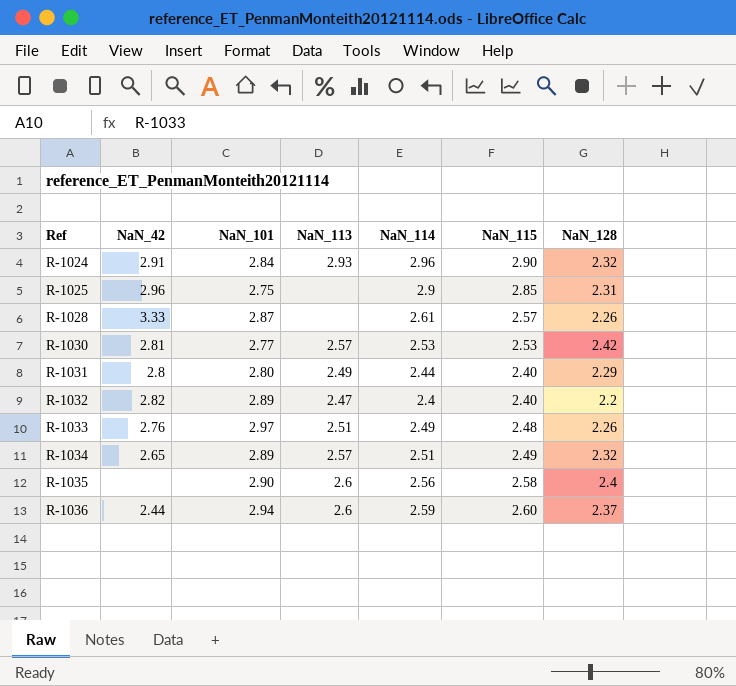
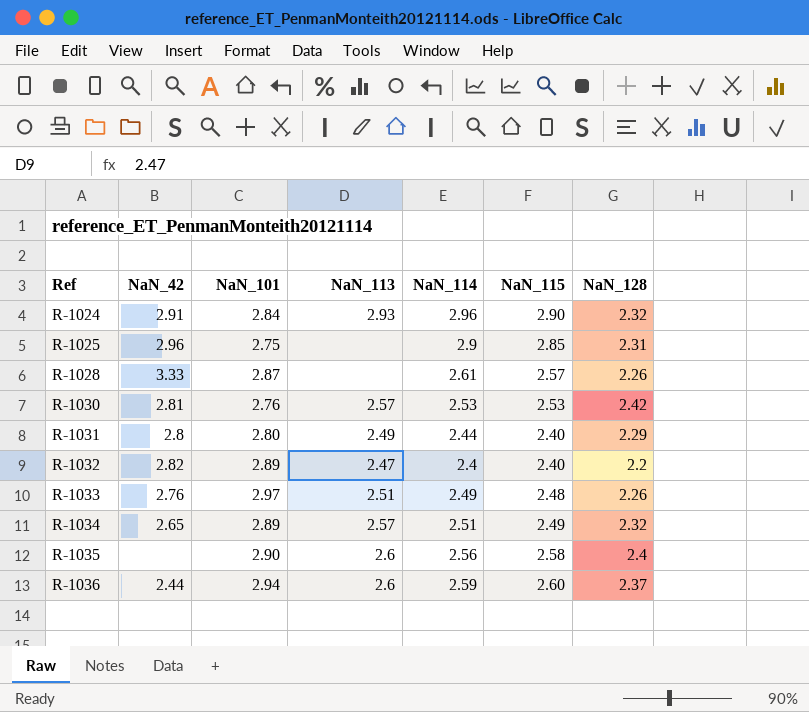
R-1030 | NaN_101: 2.77 -> 2.76

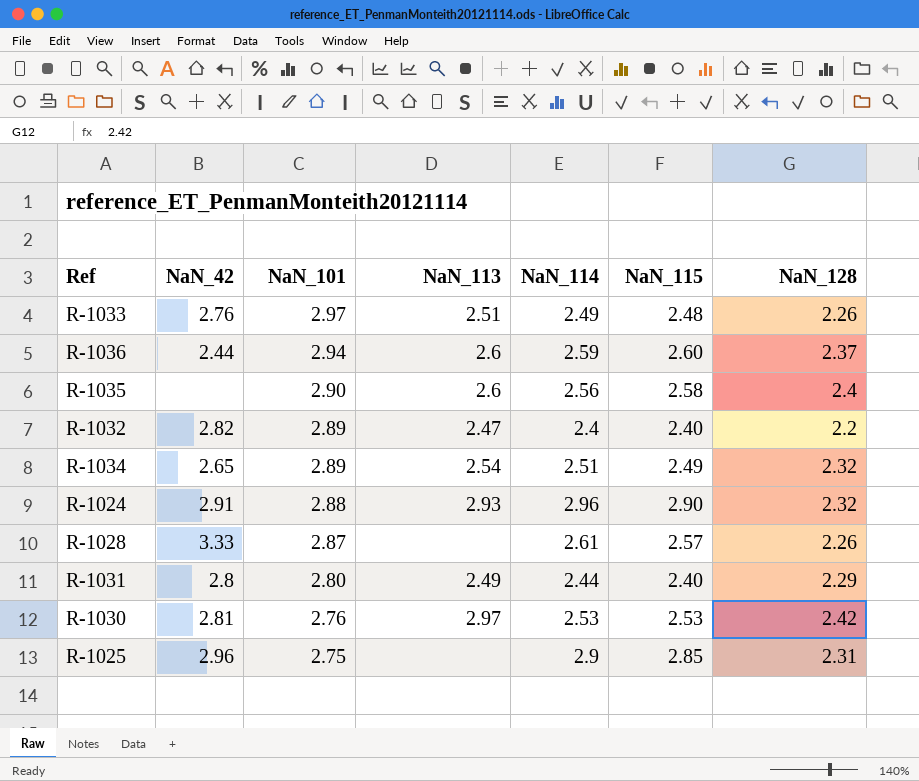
row order: Ref ascending -> NaN_101 descending
R-1034 | NaN_113: 2.57 -> 2.54
R-1024 | NaN_101: 2.84 -> 2.88
R-1030 | NaN_113: 2.57 -> 2.97

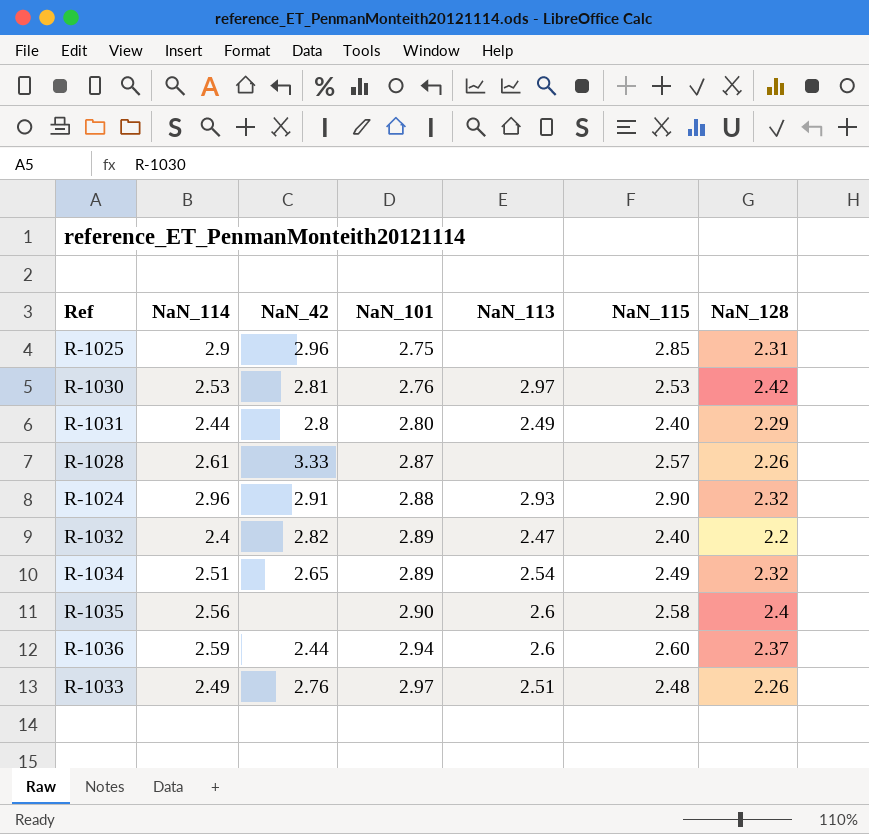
row order: NaN_101 descending -> NaN_101 ascending
column NaN_114 | position: 5 -> 2

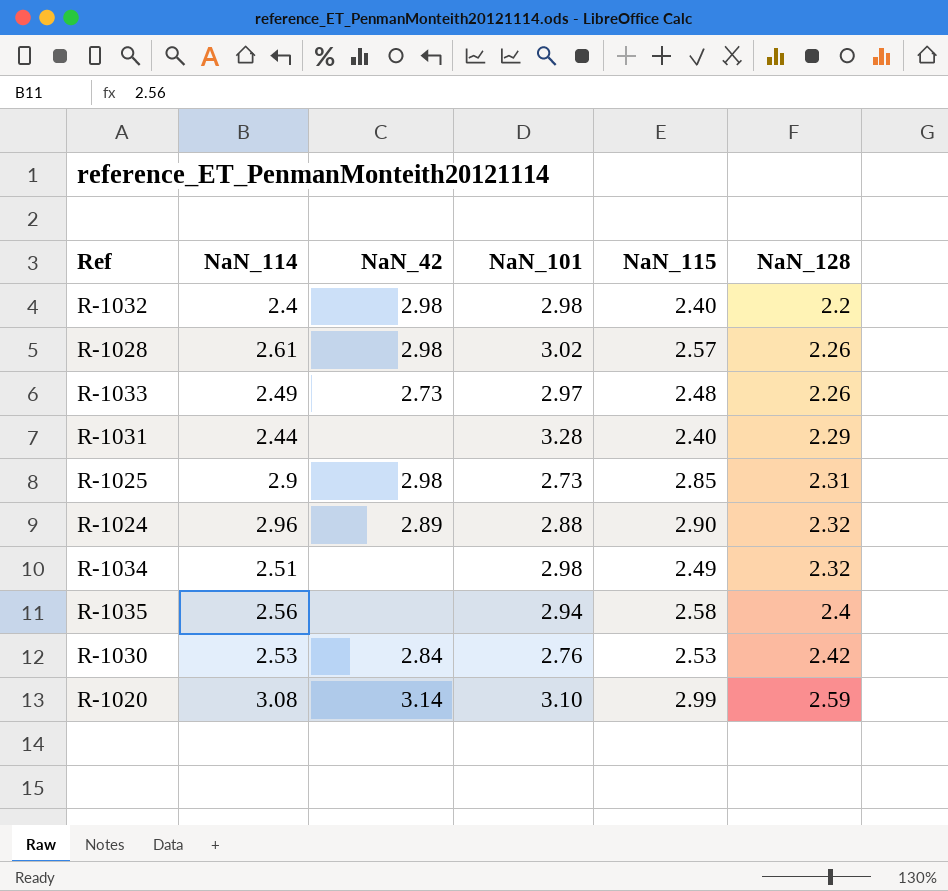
row order: NaN_101 ascending -> NaN_128 ascending
column NaN_113 | position: 5 -> none
row R-1036: 2.59 | 2.44 | 2.94 | 2.6 | 2.60 | 2.37 -> none
R-1032 | NaN_42: 2.82 -> 2.98
R-1032 | NaN_101: 2.89 -> 2.98
R-1028 | NaN_42: 3.33 -> 2.98
R-1028 | NaN_101: 2.87 -> 3.02
R-1033 | NaN_42: 2.76 -> 2.73
R-1031 | NaN_42: 2.8 -> none
R-1031 | NaN_101: 2.80 -> 3.28
R-1025 | NaN_42: 2.96 -> 2.98
R-1025 | NaN_101: 2.75 -> 2.73
R-1024 | NaN_42: 2.91 -> 2.89
R-1034 | NaN_42: 2.65 -> none
R-1034 | NaN_101: 2.89 -> 2.98
R-1035 | NaN_101: 2.90 -> 2.94
R-1030 | NaN_42: 2.81 -> 2.84
row R-1020: none -> 3.08 | 3.14 | 3.10 | 2.99 | 2.59

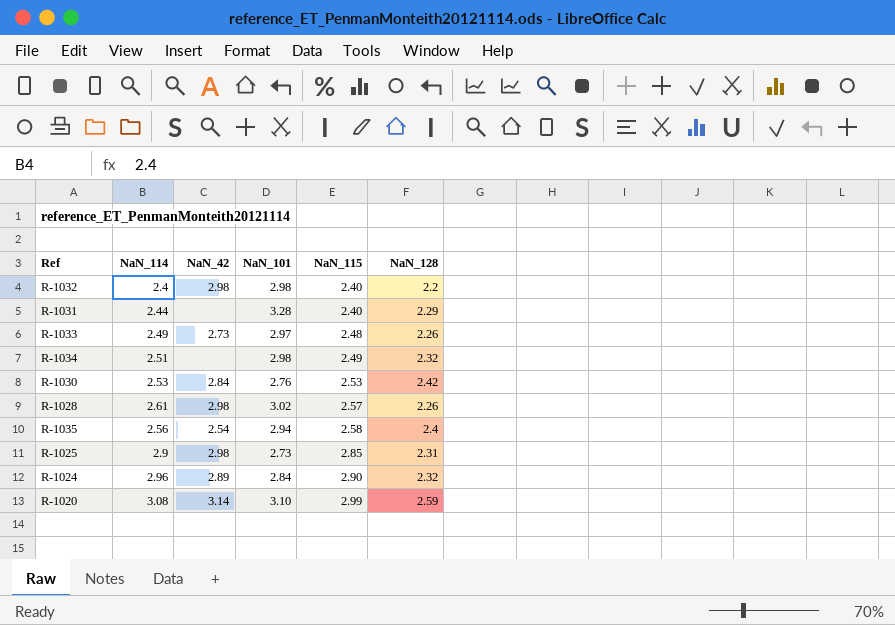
row order: NaN_128 ascending -> NaN_115 ascending
R-1035 | NaN_42: none -> 2.54
R-1024 | NaN_101: 2.88 -> 2.84

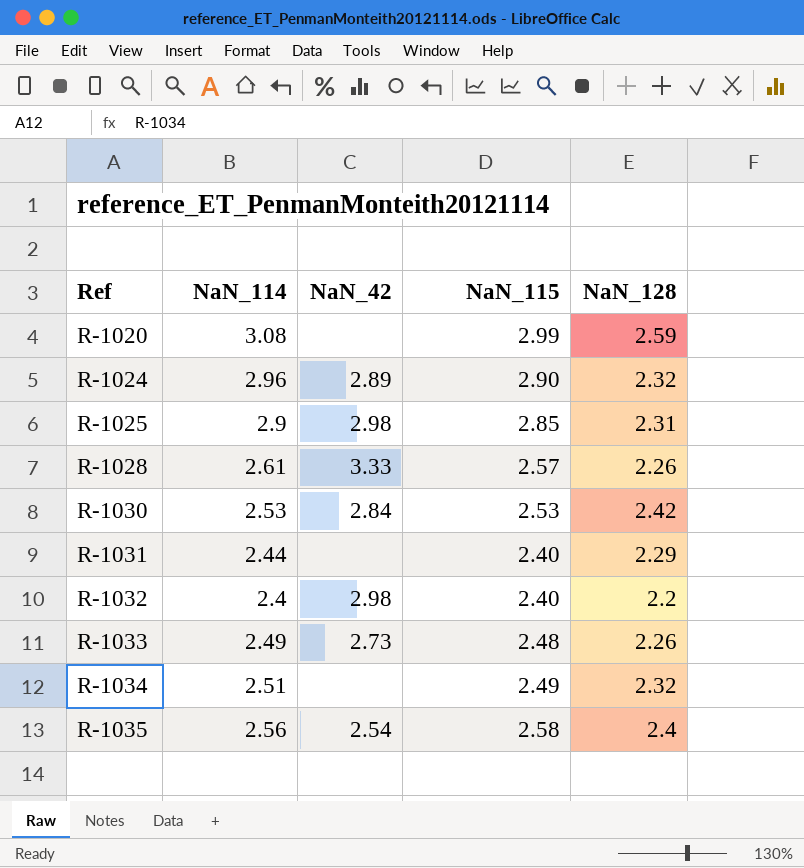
row order: NaN_115 ascending -> Ref ascending
column NaN_101 | position: 4 -> none
R-1020 | NaN_42: 3.14 -> none
R-1028 | NaN_42: 2.98 -> 3.33

